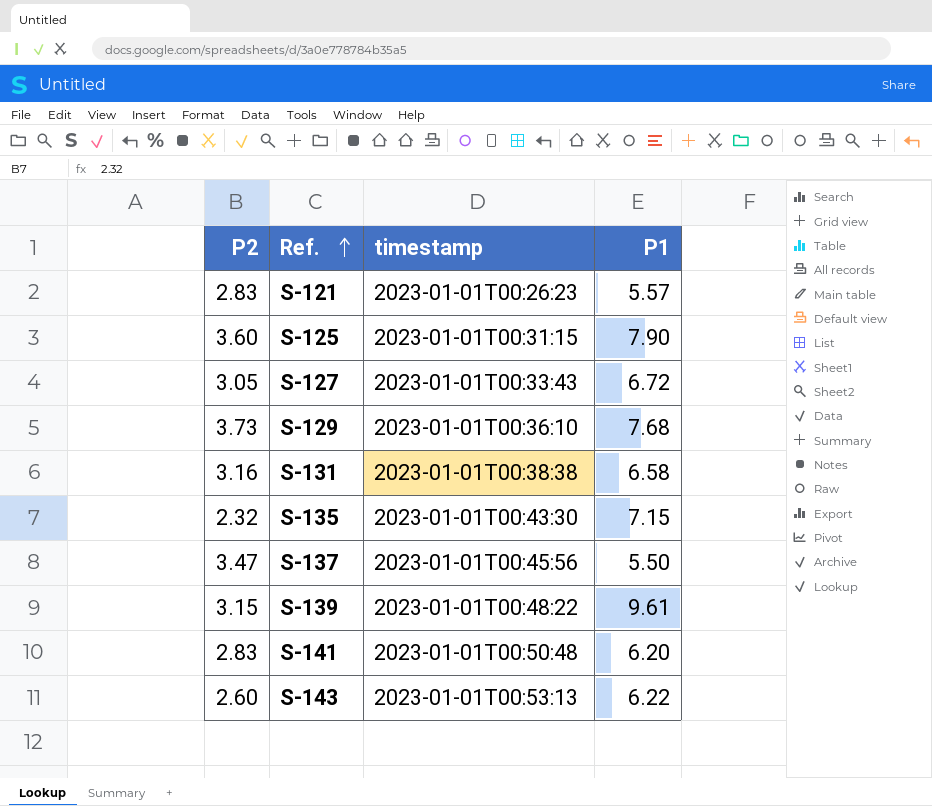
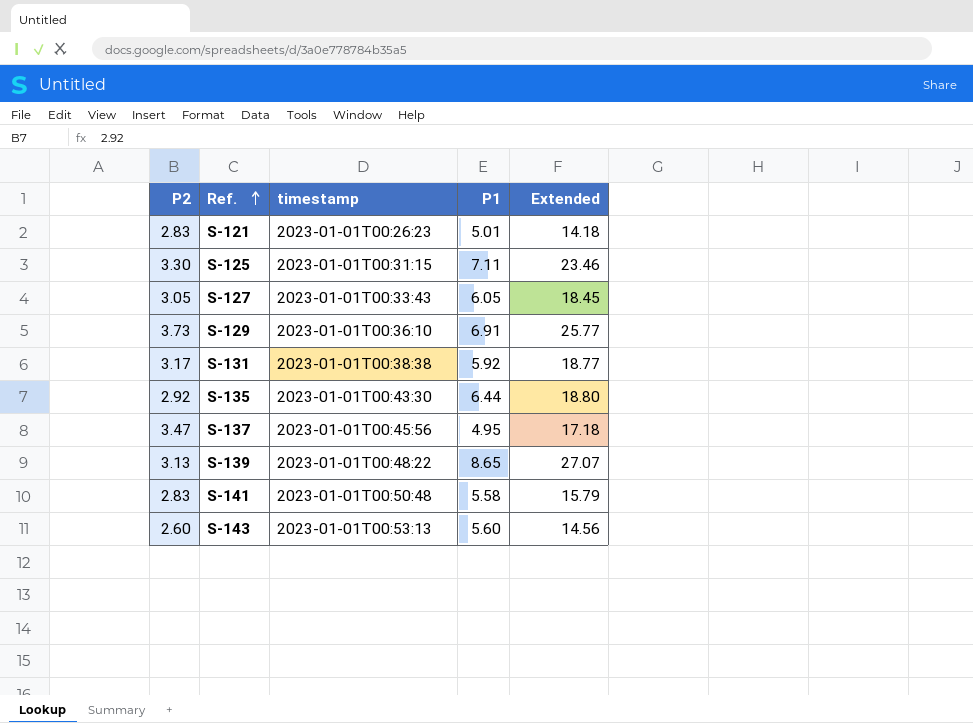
column Extended | formula: none -> [P2] * [P1]
S-121 | P1: 5.57 -> 5.01
S-125 | P2: 3.60 -> 3.30
S-125 | P1: 7.90 -> 7.11
S-127 | P1: 6.72 -> 6.05
S-129 | P1: 7.68 -> 6.91
S-131 | P2: 3.16 -> 3.17
S-131 | P1: 6.58 -> 5.92
S-135 | P2: 2.32 -> 2.92
S-135 | P1: 7.15 -> 6.44
S-137 | P1: 5.50 -> 4.95
S-139 | P2: 3.15 -> 3.13
S-139 | P1: 9.61 -> 8.65
S-141 | P1: 6.20 -> 5.58
S-143 | P1: 6.22 -> 5.60

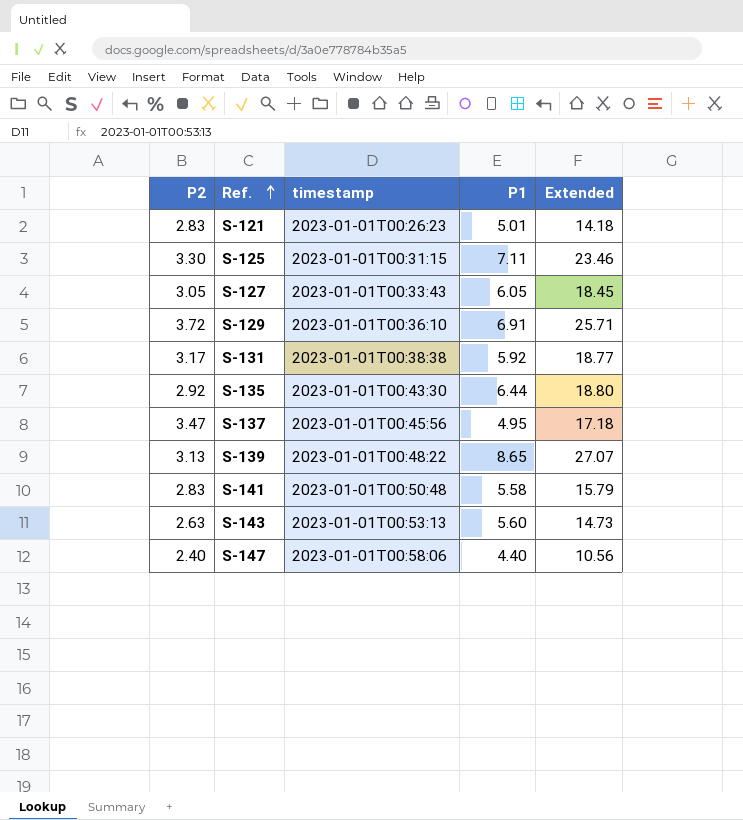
S-129 | P2: 3.73 -> 3.72
S-129 | Extended: 25.77 -> 25.71
S-143 | P2: 2.60 -> 2.63
S-143 | Extended: 14.56 -> 14.73
row S-147: none -> 2.40 | 2023-01-01T00:58:06 | 4.40 | 10.56

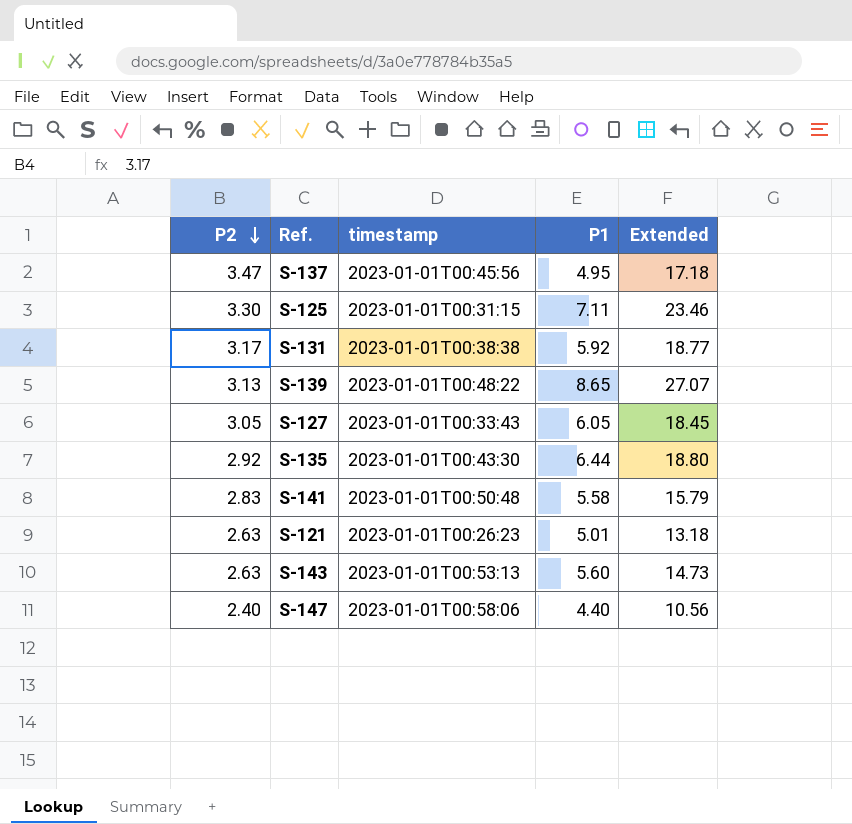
row order: Ref. ascending -> P2 descending
row S-129: 3.72 | 2023-01-01T00:36:10 | 6.91 | 25.71 -> none
S-121 | P2: 2.83 -> 2.63
S-121 | Extended: 14.18 -> 13.18

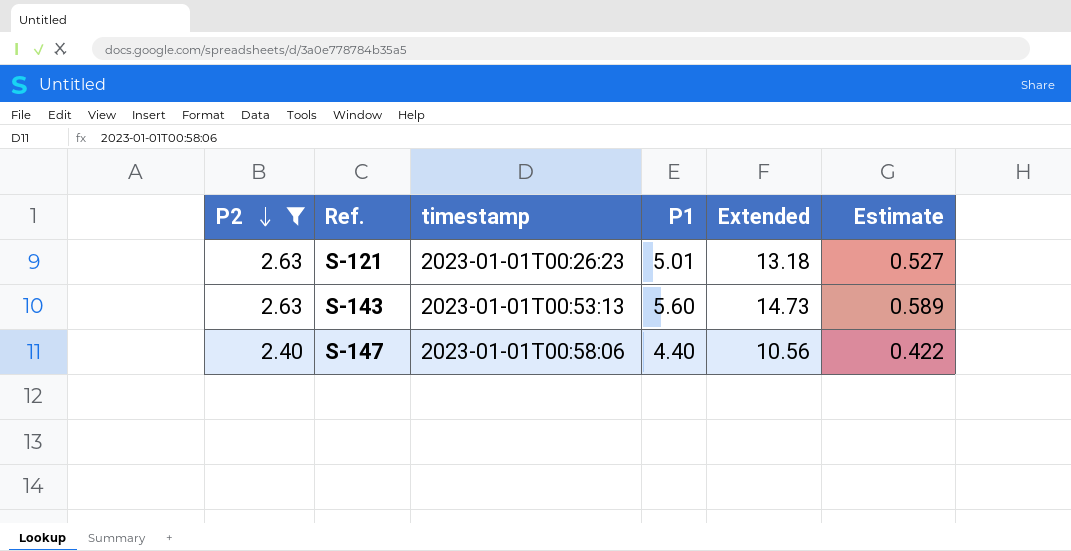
filter: none -> P2 <= 2.63
column Estimate | formula: none -> [Extended] * 0.04

